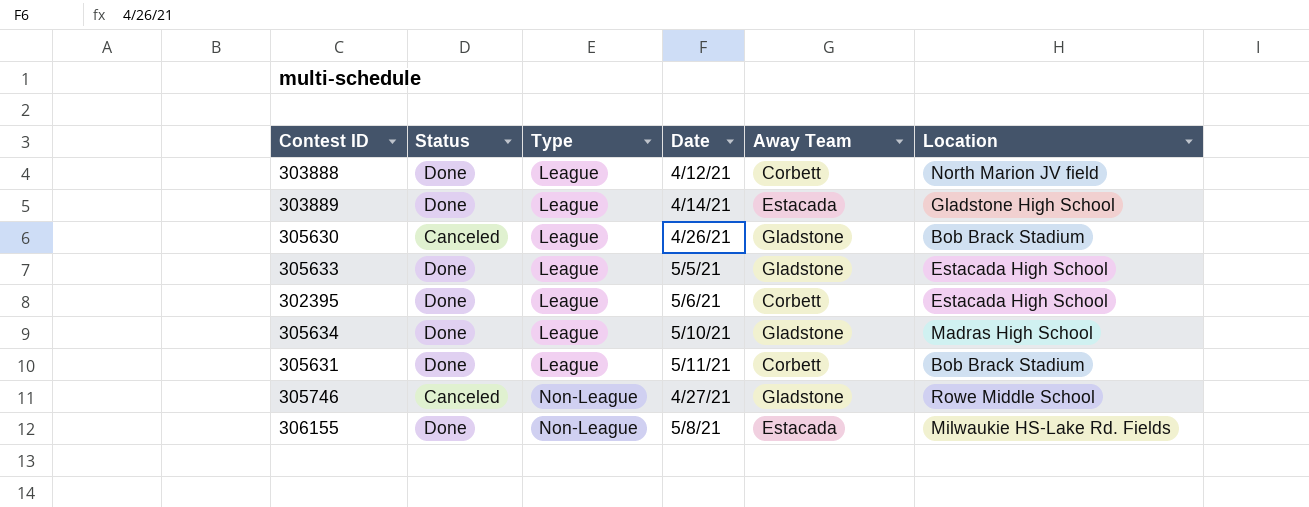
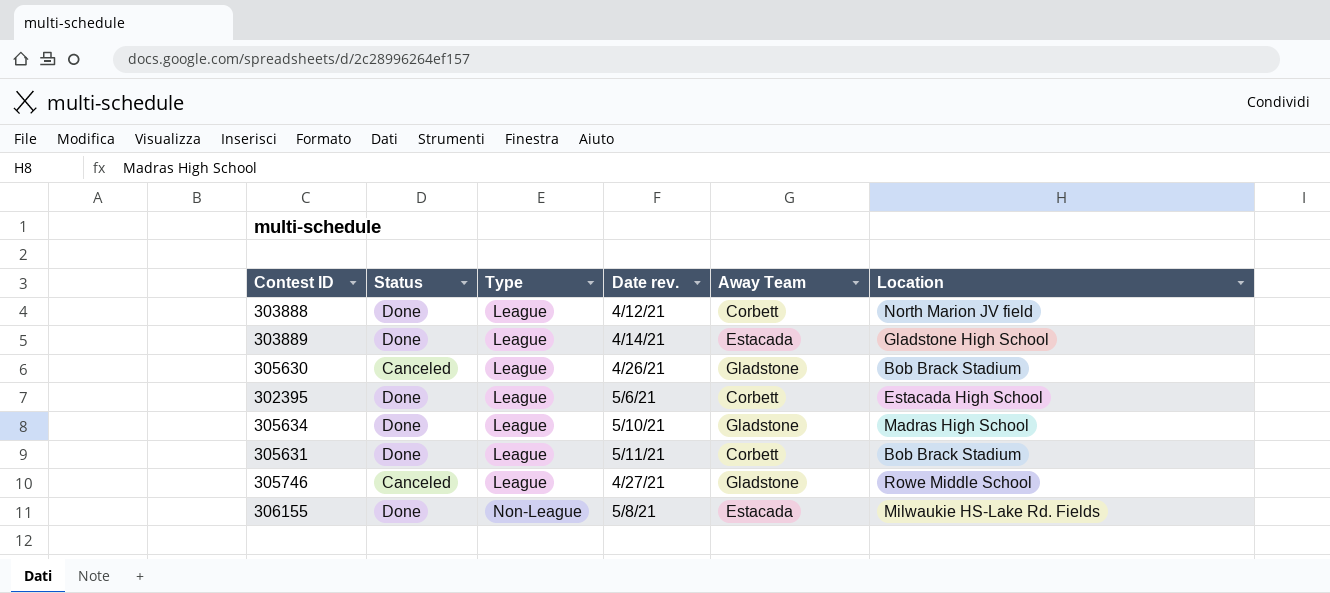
column name: Date -> Date rev.
row 305633: Done | League | 5/5/21 | Gladstone | Estacada High School -> none
305746 | Type: Non-League -> League

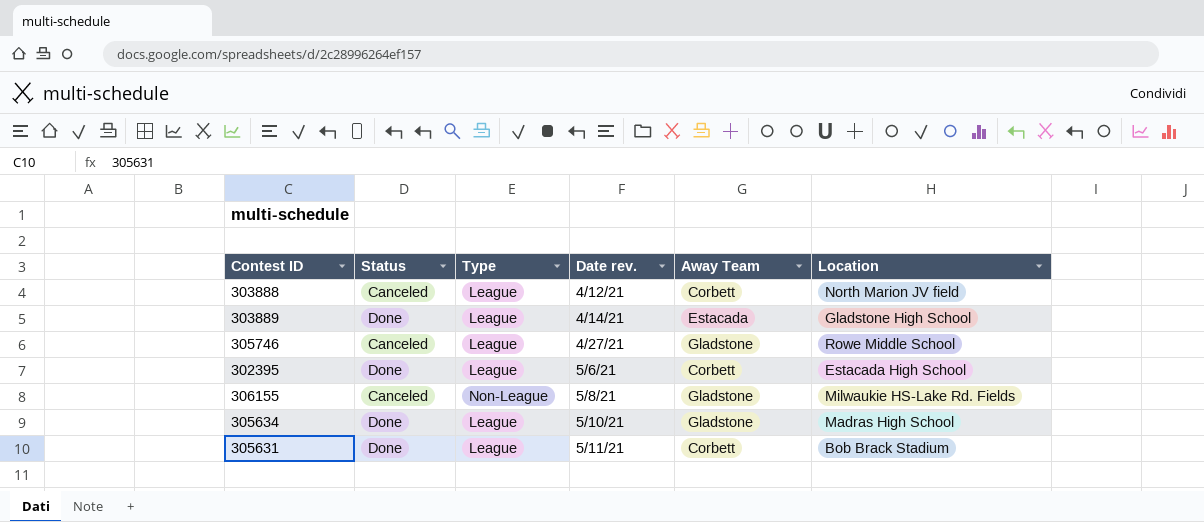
row order: Type ascending -> Date rev. ascending
row 305630: Canceled | League | 4/26/21 | Gladstone | Bob Brack Stadium -> none
303888 | Status: Done -> Canceled
306155 | Status: Done -> Canceled
306155 | Away Team: Estacada -> Gladstone

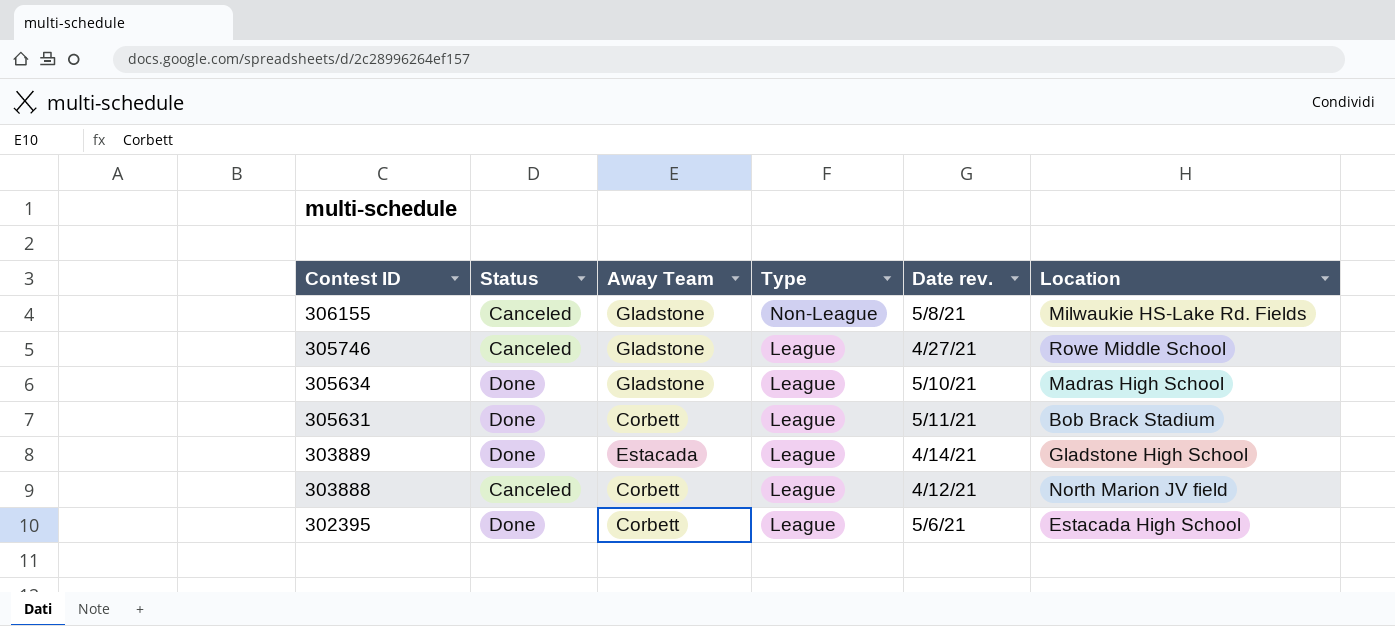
row order: Date rev. ascending -> Contest ID descending
column Away Team | position: 5 -> 3

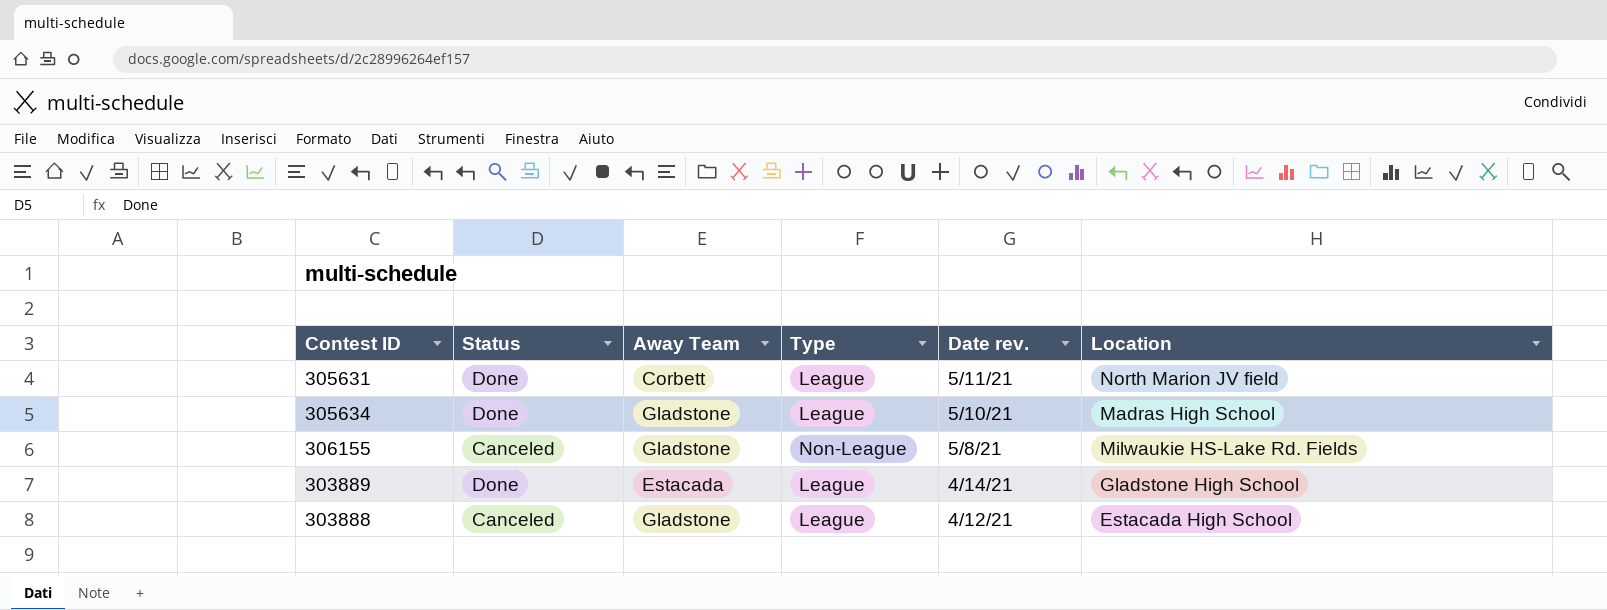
row order: Contest ID descending -> Date rev. descending
row 305746: Canceled | Gladstone | League | 4/27/21 | Rowe Middle School -> none
row 302395: Done | Corbett | League | 5/6/21 | Estacada High School -> none
305631 | Location: Bob Brack Stadium -> North Marion JV field
303888 | Away Team: Corbett -> Gladstone
303888 | Location: North Marion JV field -> Estacada High School

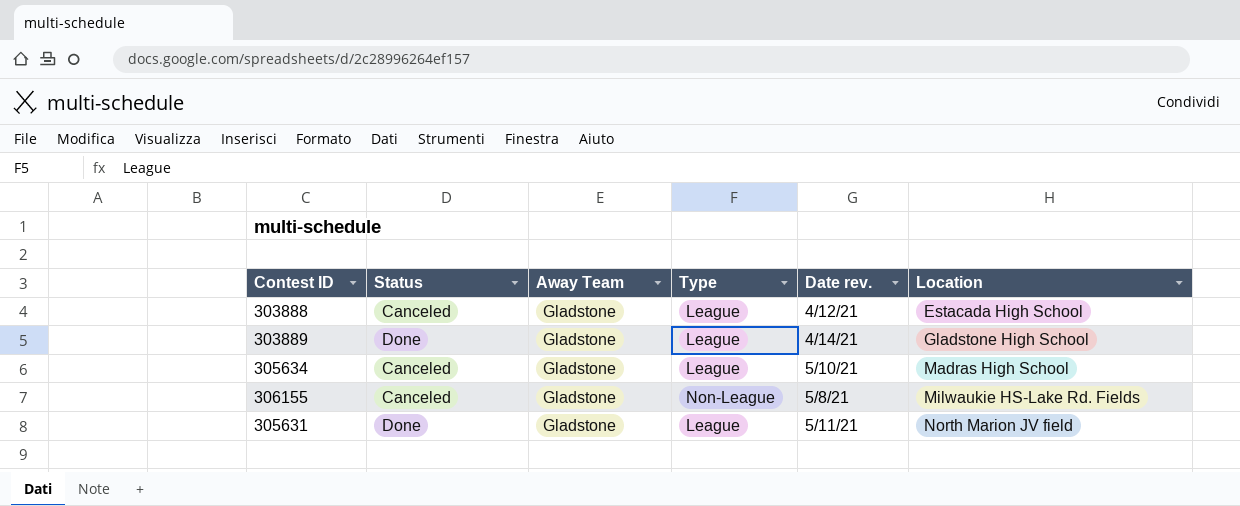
row order: Date rev. descending -> Location ascending
303889 | Away Team: Estacada -> Gladstone
305634 | Status: Done -> Canceled
305631 | Away Team: Corbett -> Gladstone

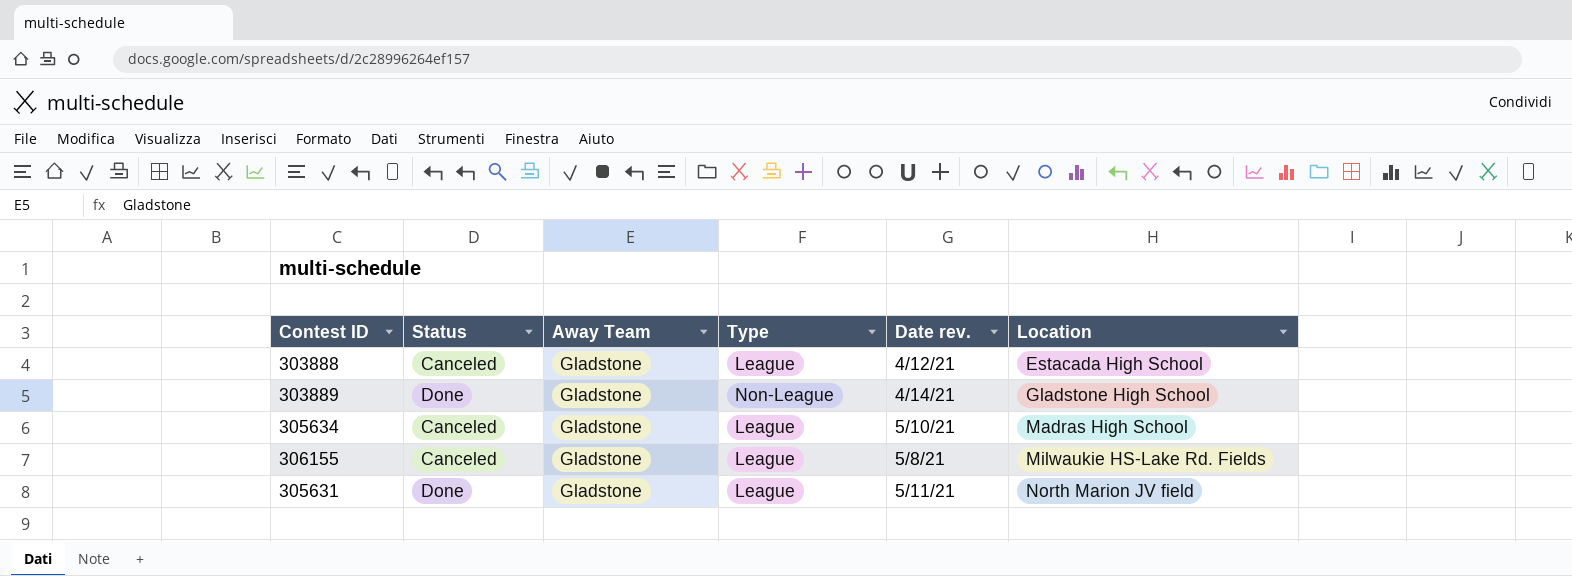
303889 | Type: League -> Non-League
306155 | Type: Non-League -> League

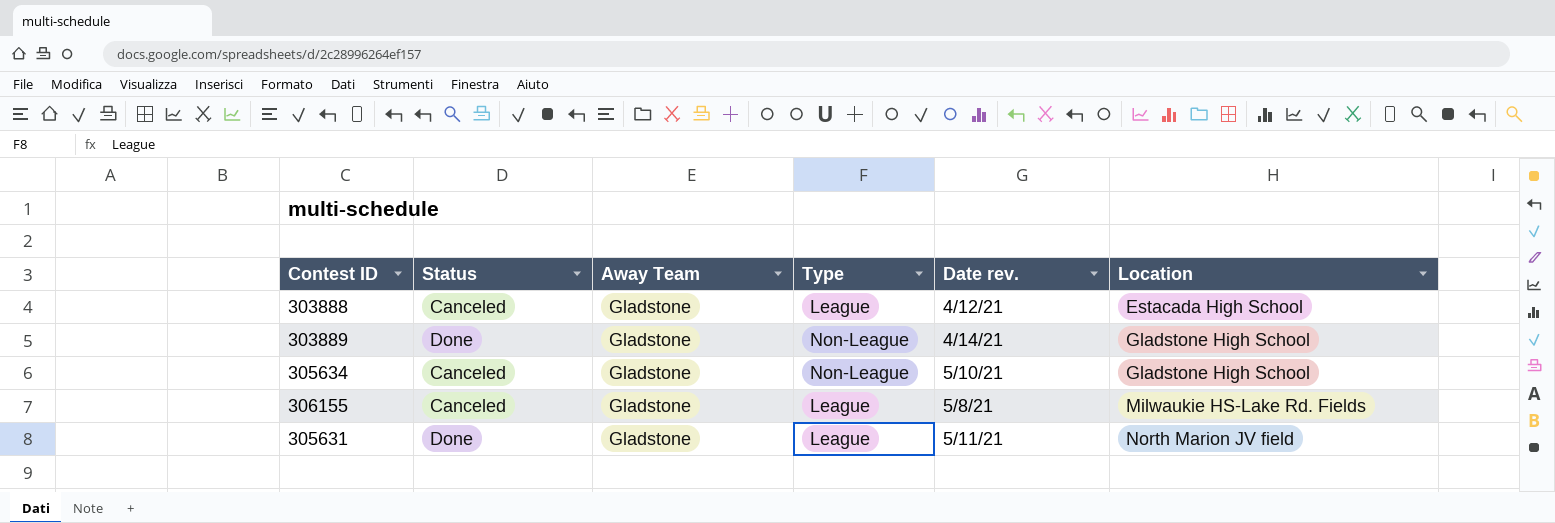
305634 | Type: League -> Non-League
305634 | Location: Madras High School -> Gladstone High School

